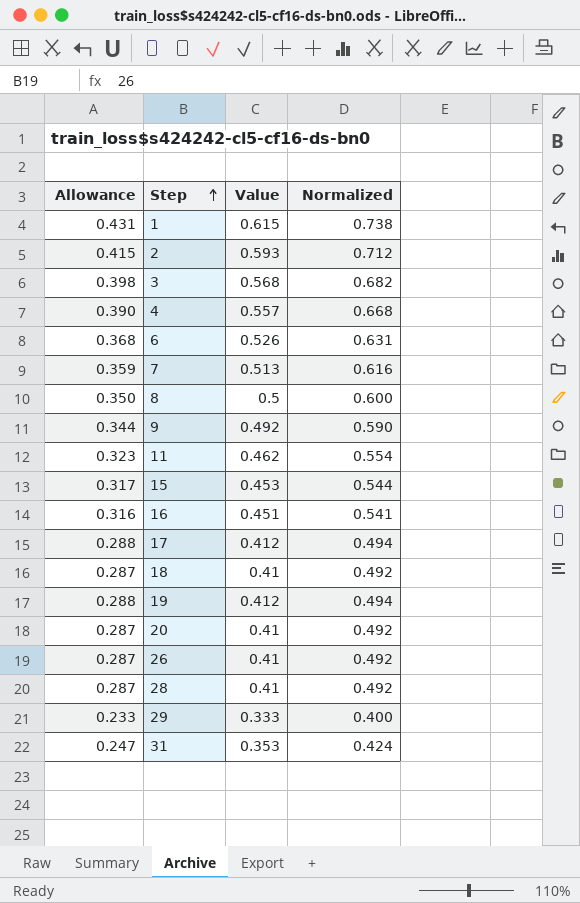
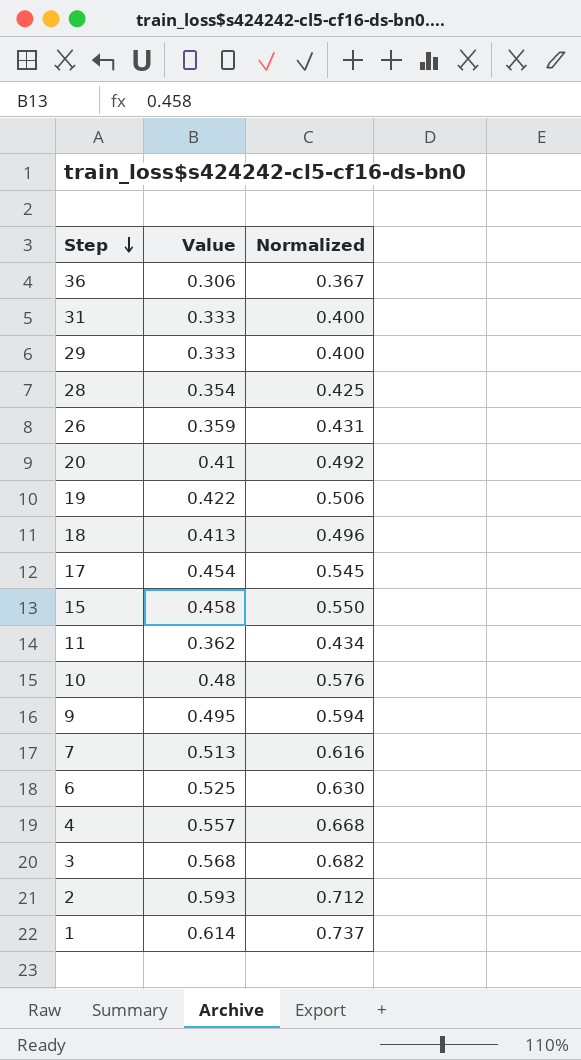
row order: Step ascending -> Step descending
column Allowance | formula: [Value] * 0.7 -> none
row 8: 0.350 | 0.5 | 0.600 -> none
row 16: 0.316 | 0.451 | 0.541 -> none
row 36: none -> 0.306 | 0.367
31 | Value: 0.353 -> 0.333
31 | Normalized: 0.424 -> 0.400
28 | Value: 0.41 -> 0.354
28 | Normalized: 0.492 -> 0.425
26 | Value: 0.41 -> 0.359
26 | Normalized: 0.492 -> 0.431
19 | Value: 0.412 -> 0.422
19 | Normalized: 0.494 -> 0.506
18 | Value: 0.41 -> 0.413
18 | Normalized: 0.492 -> 0.496
17 | Value: 0.412 -> 0.454
17 | Normalized: 0.494 -> 0.545
15 | Value: 0.453 -> 0.458
15 | Normalized: 0.544 -> 0.550
11 | Value: 0.462 -> 0.362
11 | Normalized: 0.554 -> 0.434
row 10: none -> 0.48 | 0.576
9 | Value: 0.492 -> 0.495
9 | Normalized: 0.590 -> 0.594
6 | Value: 0.526 -> 0.525
6 | Normalized: 0.631 -> 0.630
1 | Value: 0.615 -> 0.614
1 | Normalized: 0.738 -> 0.737

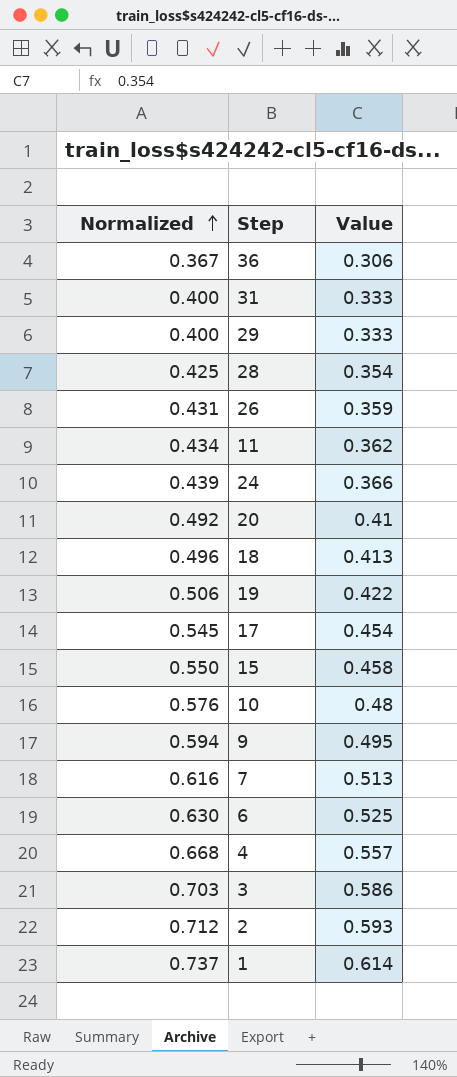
row order: Step descending -> Normalized ascending
column Normalized | position: 3 -> 1
row 24: none -> 0.439 | 0.366
3 | Normalized: 0.682 -> 0.703
3 | Value: 0.568 -> 0.586

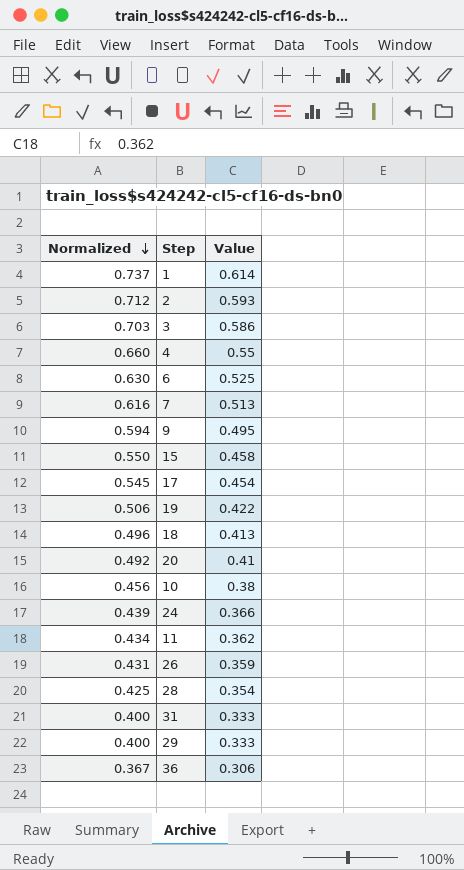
row order: Normalized ascending -> Normalized descending
4 | Normalized: 0.668 -> 0.660
4 | Value: 0.557 -> 0.55
10 | Normalized: 0.576 -> 0.456
10 | Value: 0.48 -> 0.38

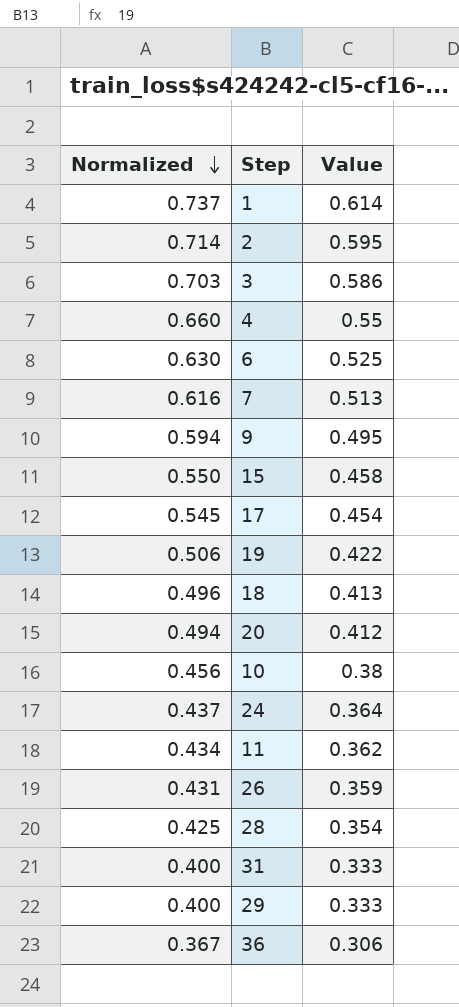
2 | Normalized: 0.712 -> 0.714
2 | Value: 0.593 -> 0.595
20 | Normalized: 0.492 -> 0.494
20 | Value: 0.41 -> 0.412
24 | Normalized: 0.439 -> 0.437
24 | Value: 0.366 -> 0.364

